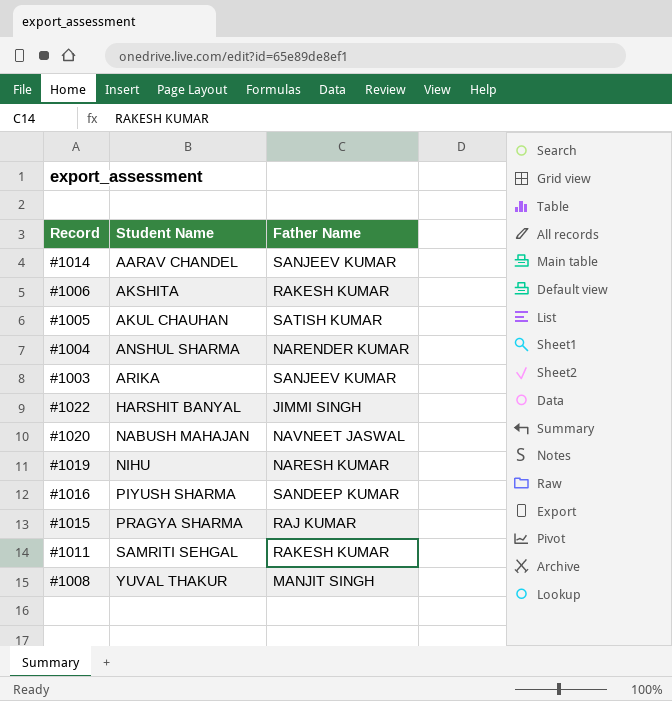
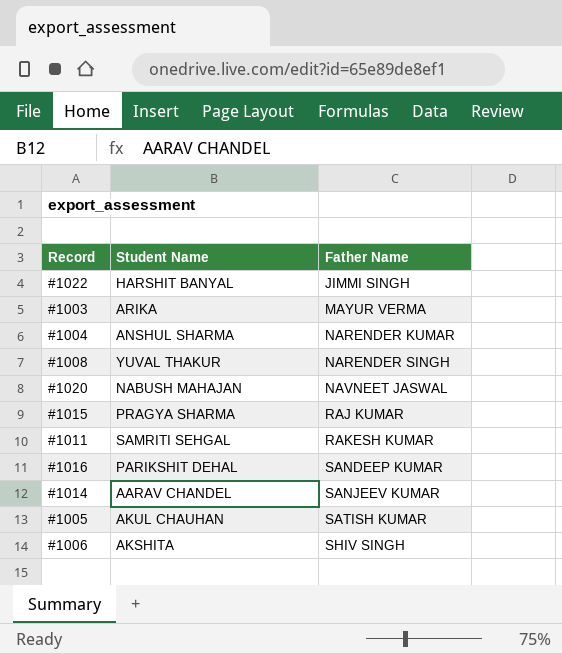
row order: Student Name ascending -> Father Name ascending
row #1019: NIHU | NARESH KUMAR -> none
#1003 | Father Name: SANJEEV KUMAR -> MAYUR VERMA
#1008 | Father Name: MANJIT SINGH -> NARENDER SINGH
#1016 | Student Name: PIYUSH SHARMA -> PARIKSHIT DEHAL
#1006 | Father Name: RAKESH KUMAR -> SHIV SINGH

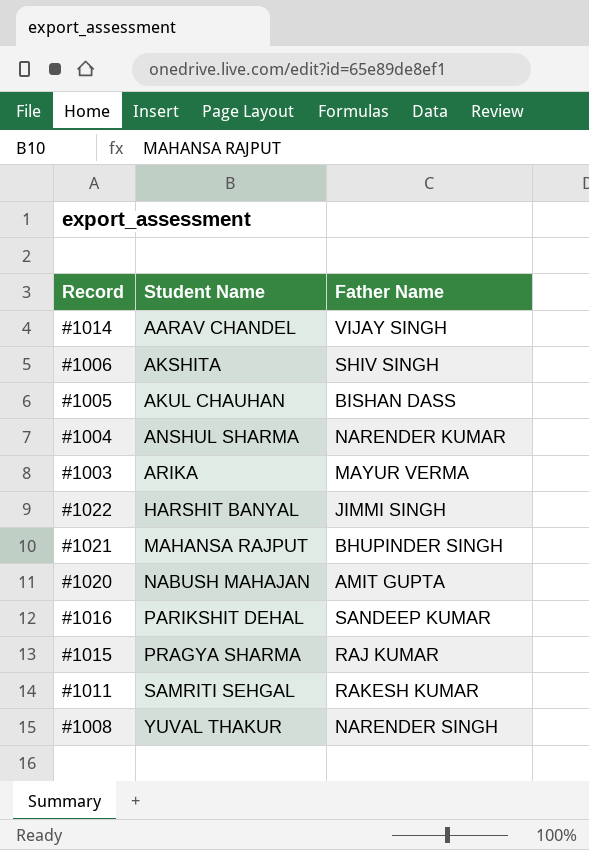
row order: Father Name ascending -> Student Name ascending
#1014 | Father Name: SANJEEV KUMAR -> VIJAY SINGH
#1005 | Father Name: SATISH KUMAR -> BISHAN DASS
row #1021: none -> MAHANSA RAJPUT | BHUPINDER SINGH
#1020 | Father Name: NAVNEET JASWAL -> AMIT GUPTA

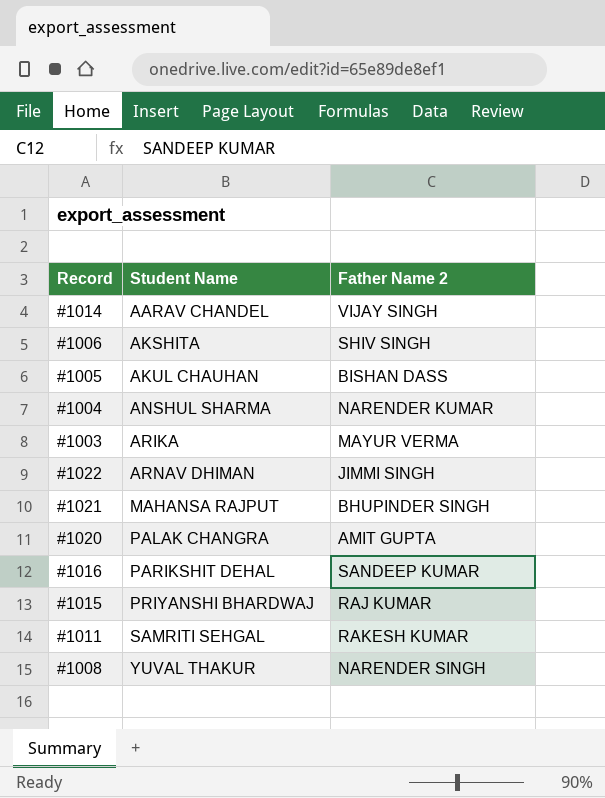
column name: Father Name -> Father Name 2
#1022 | Student Name: HARSHIT BANYAL -> ARNAV DHIMAN
#1020 | Student Name: NABUSH MAHAJAN -> PALAK CHANGRA
#1015 | Student Name: PRAGYA SHARMA -> PRIYANSHI BHARDWAJ

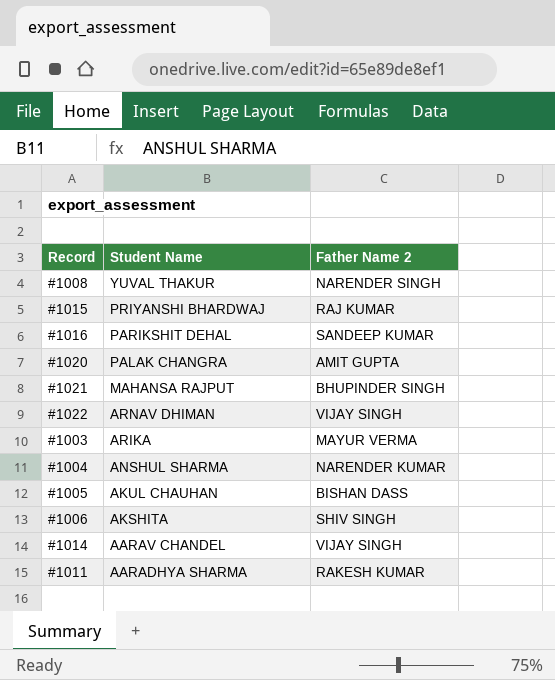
row order: Student Name ascending -> Student Name descending
#1022 | Father Name 2: JIMMI SINGH -> VIJAY SINGH
#1011 | Student Name: SAMRITI SEHGAL -> AARADHYA SHARMA

